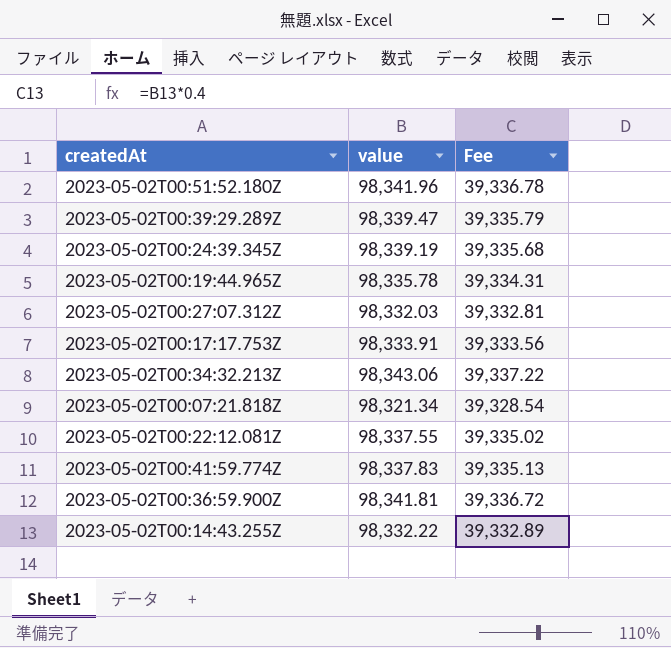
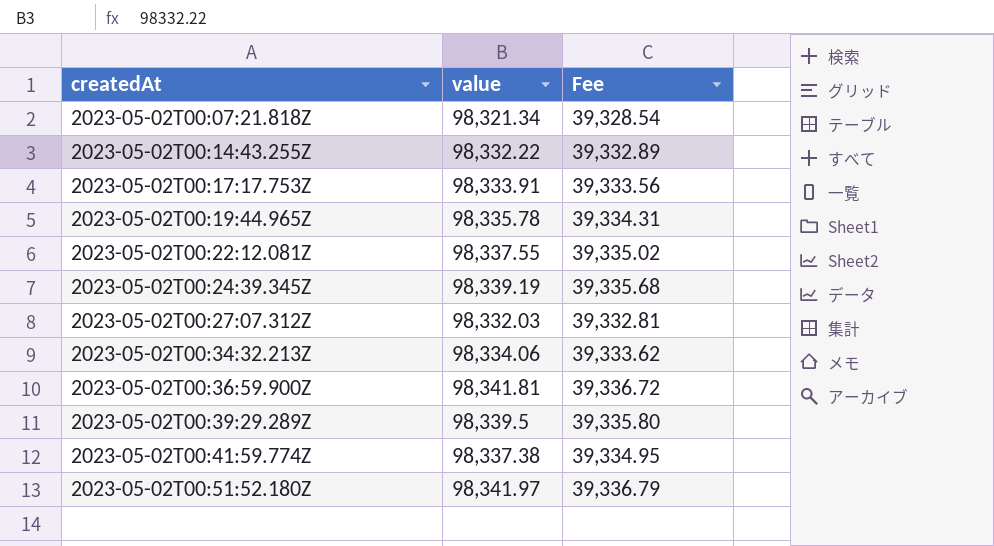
row order: none -> createdAt ascending
2023-05-02T00:34:32.213Z | value: 98,343.06 -> 98,334.06
2023-05-02T00:34:32.213Z | Fee: 39,337.22 -> 39,333.62
2023-05-02T00:39:29.289Z | value: 98,339.47 -> 98,339.5
2023-05-02T00:39:29.289Z | Fee: 39,335.79 -> 39,335.80
2023-05-02T00:41:59.774Z | value: 98,337.83 -> 98,337.38
2023-05-02T00:41:59.774Z | Fee: 39,335.13 -> 39,334.95
2023-05-02T00:51:52.180Z | value: 98,341.96 -> 98,341.97
2023-05-02T00:51:52.180Z | Fee: 39,336.78 -> 39,336.79

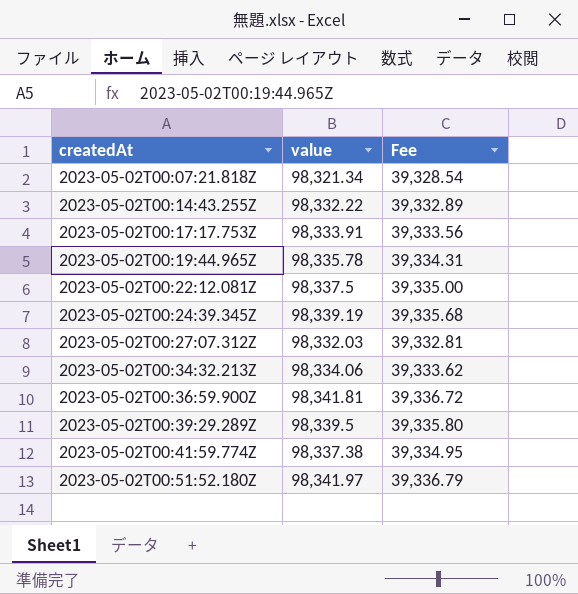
2023-05-02T00:22:12.081Z | value: 98,337.55 -> 98,337.5
2023-05-02T00:22:12.081Z | Fee: 39,335.02 -> 39,335.00

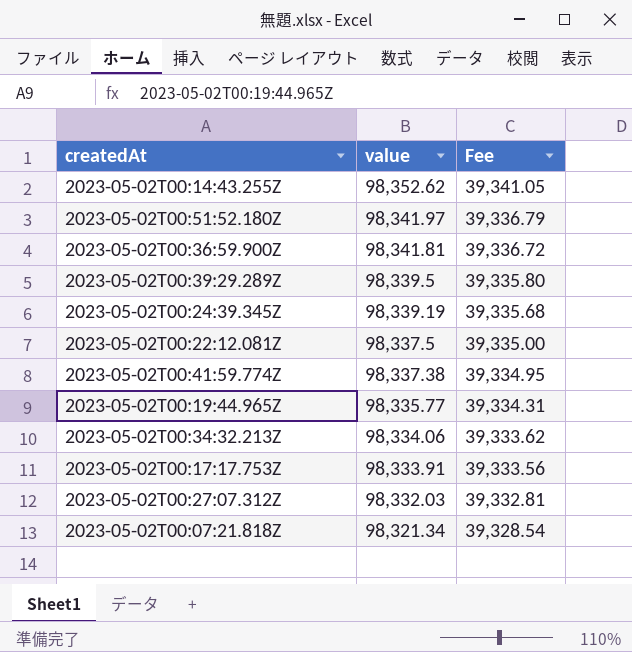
row order: createdAt ascending -> value descending
2023-05-02T00:14:43.255Z | value: 98,332.22 -> 98,352.62
2023-05-02T00:14:43.255Z | Fee: 39,332.89 -> 39,341.05
2023-05-02T00:19:44.965Z | value: 98,335.78 -> 98,335.77

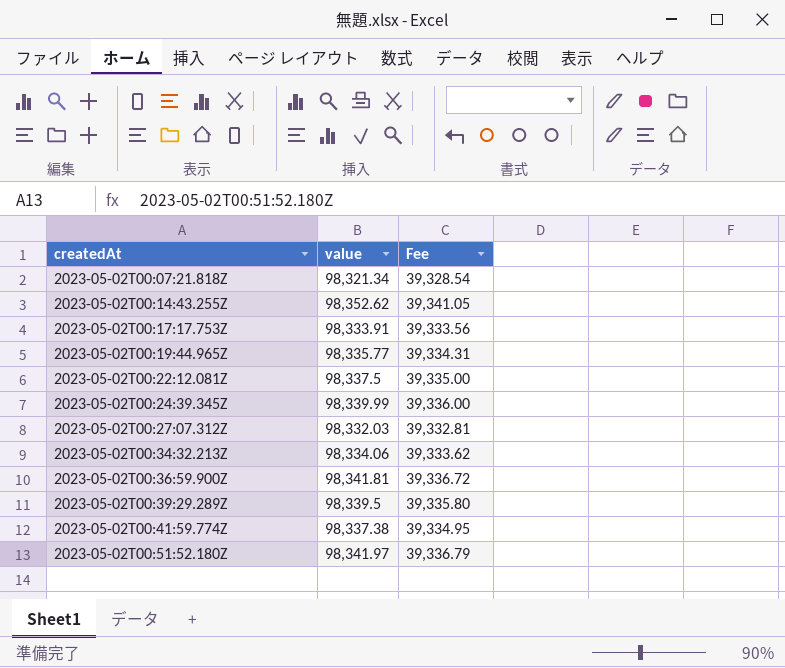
row order: value descending -> createdAt ascending
2023-05-02T00:24:39.345Z | value: 98,339.19 -> 98,339.99
2023-05-02T00:24:39.345Z | Fee: 39,335.68 -> 39,336.00

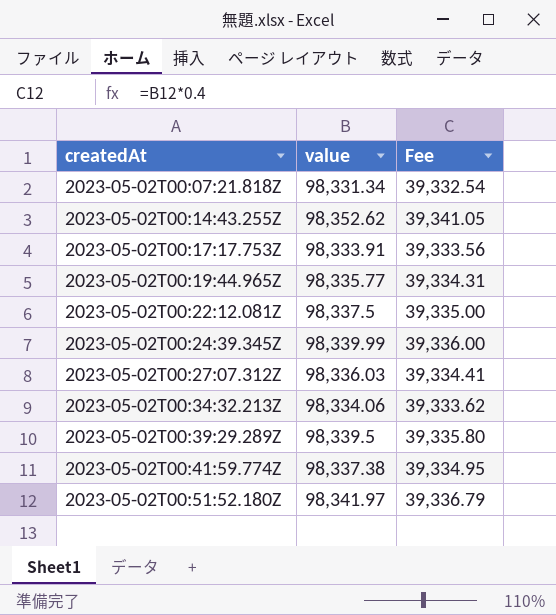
row 2023-05-02T00:36:59.900Z: 98,341.81 | 39,336.72 -> none
2023-05-02T00:07:21.818Z | value: 98,321.34 -> 98,331.34
2023-05-02T00:07:21.818Z | Fee: 39,328.54 -> 39,332.54
2023-05-02T00:27:07.312Z | value: 98,332.03 -> 98,336.03
2023-05-02T00:27:07.312Z | Fee: 39,332.81 -> 39,334.41

